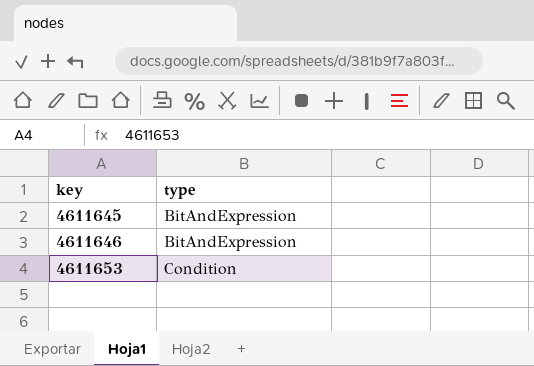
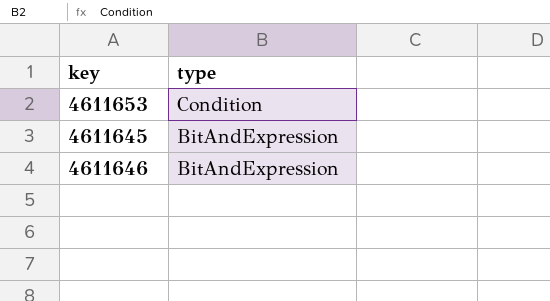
row order: key ascending -> type descending

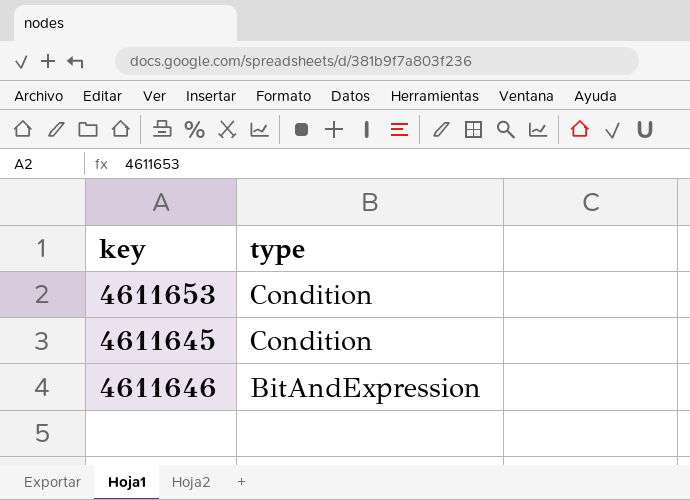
4611645 | type: BitAndExpression -> Condition

